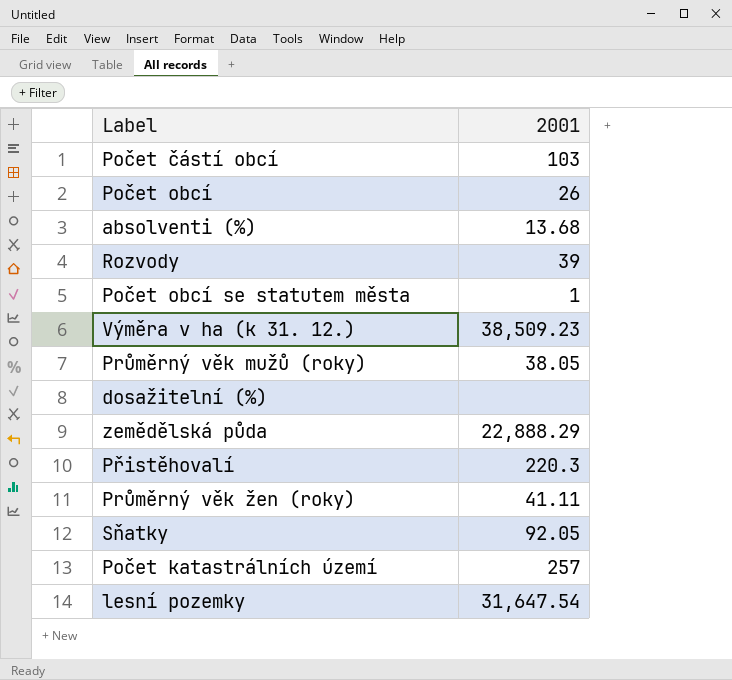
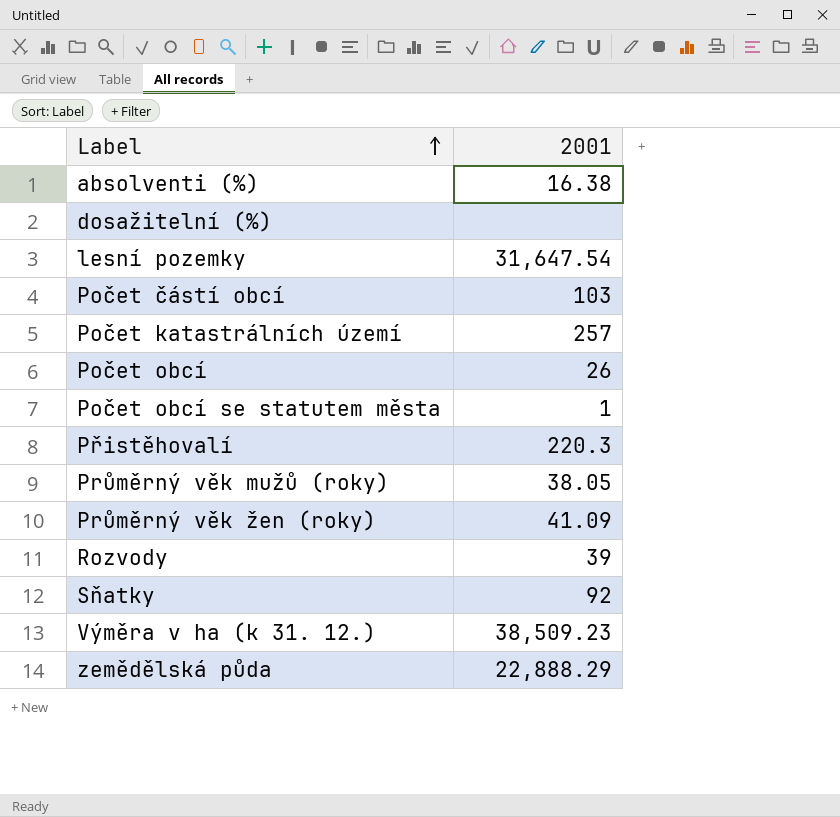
row order: none -> Label ascending
absolventi (%) | 2001: 13.68 -> 16.38
Průměrný věk žen (roky) | 2001: 41.11 -> 41.09
Sňatky | 2001: 92.05 -> 92

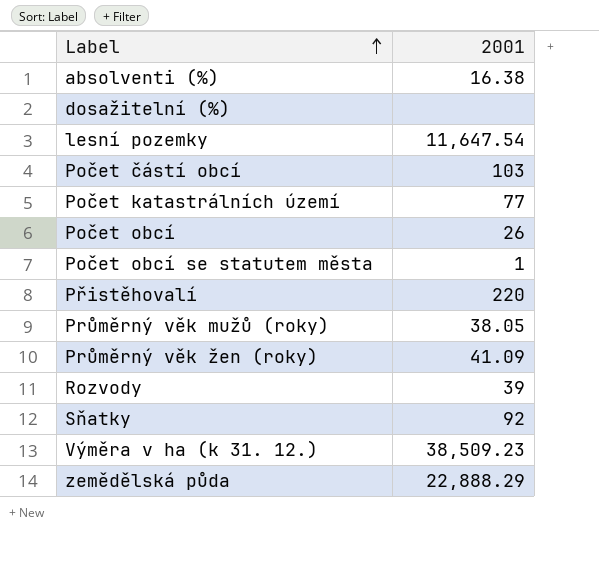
lesní pozemky | 2001: 31,647.54 -> 11,647.54
Počet katastrálních území | 2001: 257 -> 77
Přistěhovalí | 2001: 220.3 -> 220

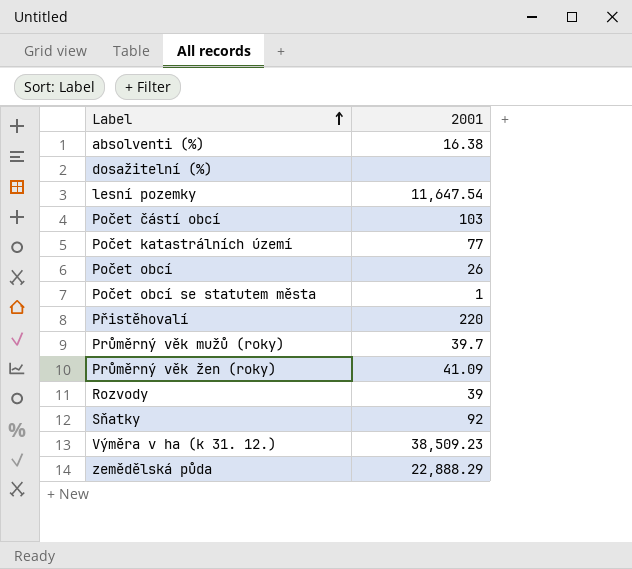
Průměrný věk mužů (roky) | 2001: 38.05 -> 39.7

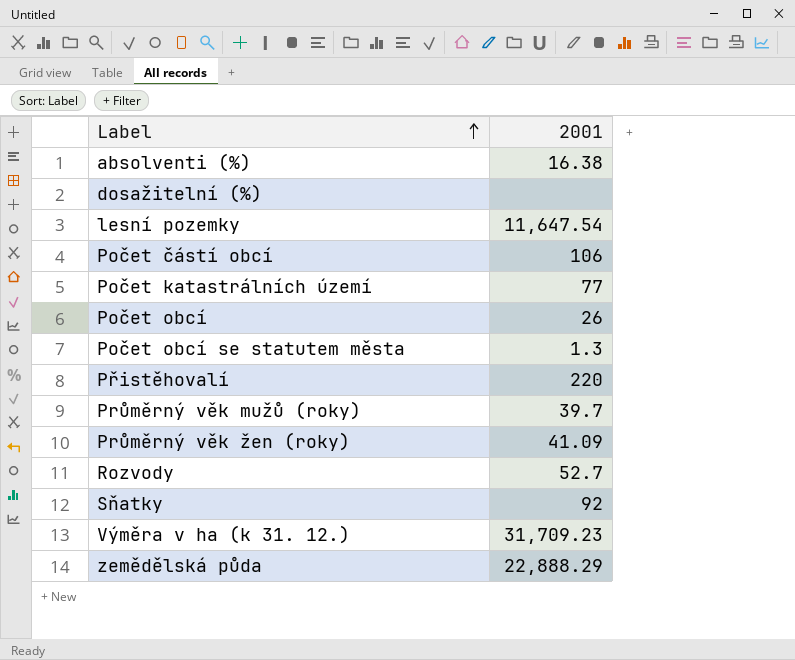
Počet částí obcí | 2001: 103 -> 106
Počet obcí se statutem města | 2001: 1 -> 1.3
Rozvody | 2001: 39 -> 52.7
Výměra v ha (k 31. 12.) | 2001: 38,509.23 -> 31,709.23

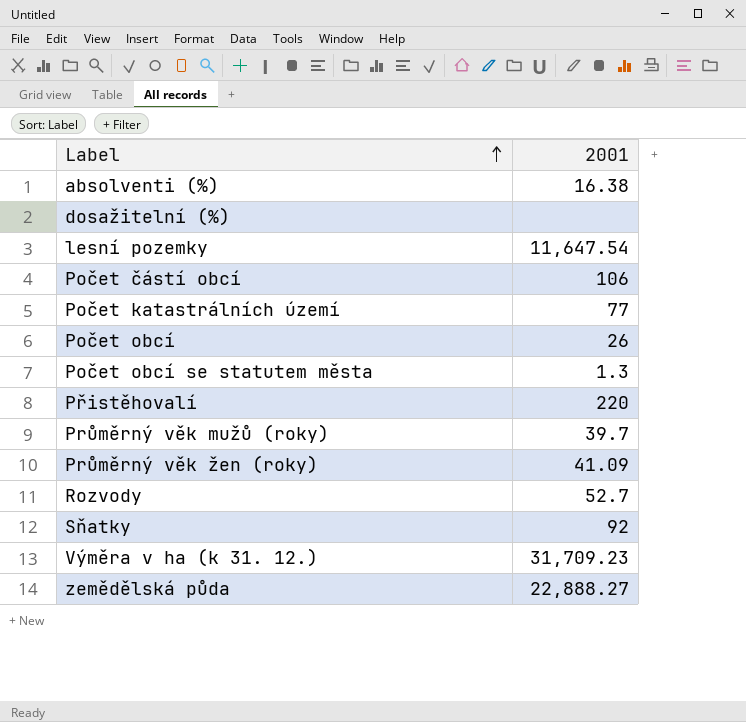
zemědělská půda | 2001: 22,888.29 -> 22,888.27

